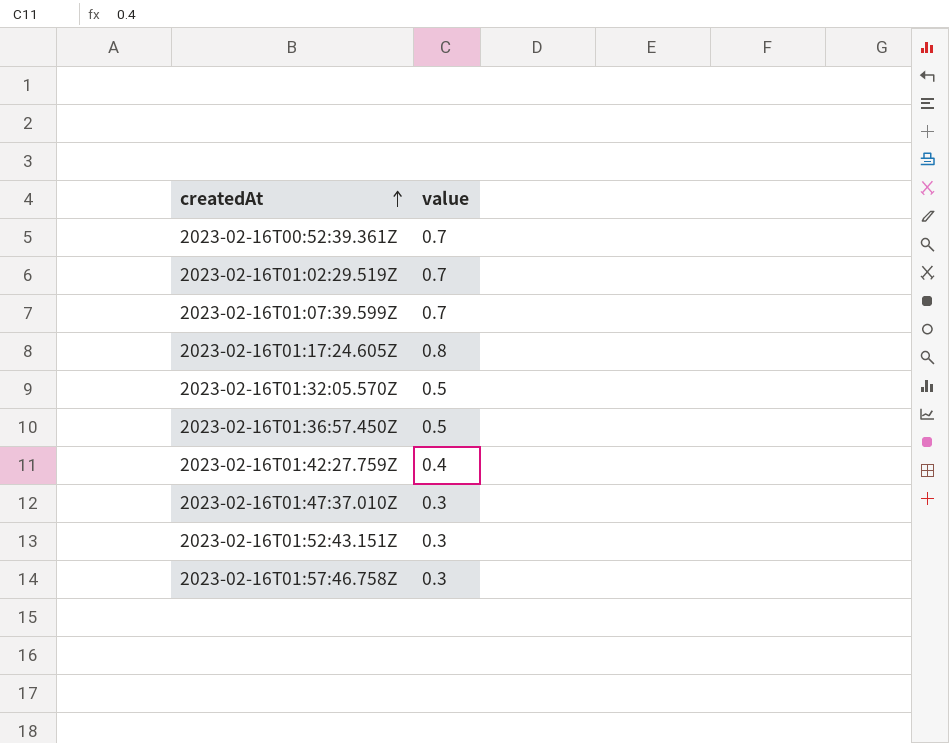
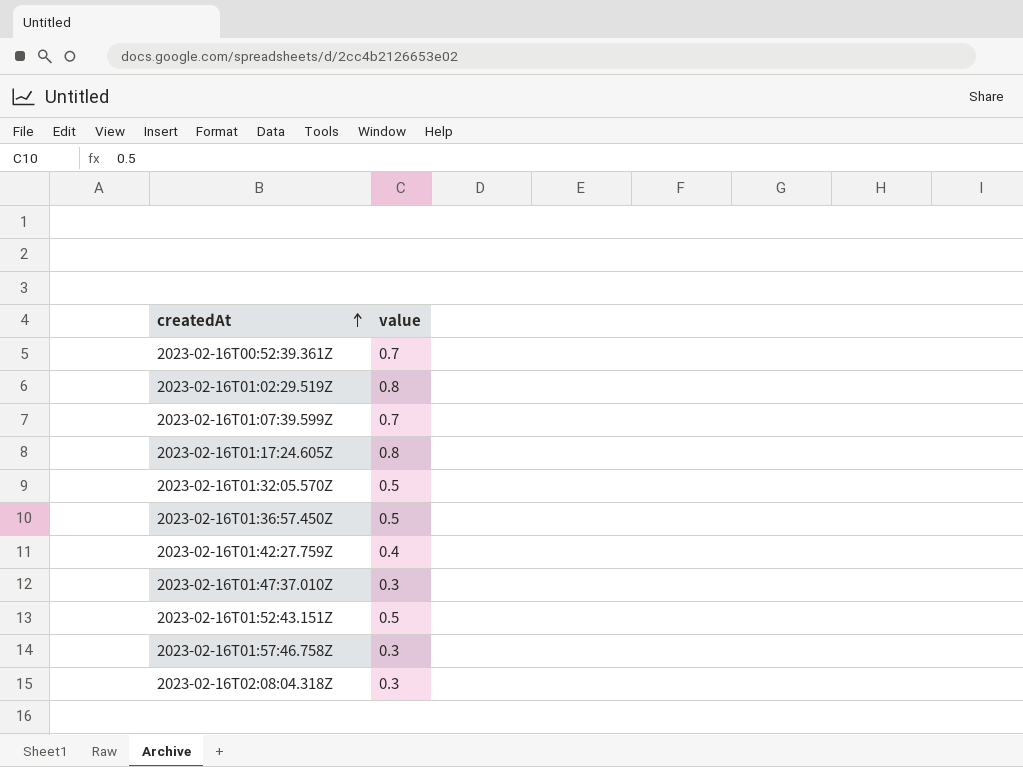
2023-02-16T01:02:29.519Z | value: 0.7 -> 0.8
2023-02-16T01:52:43.151Z | value: 0.3 -> 0.5
row 2023-02-16T02:08:04.318Z: none -> 0.3

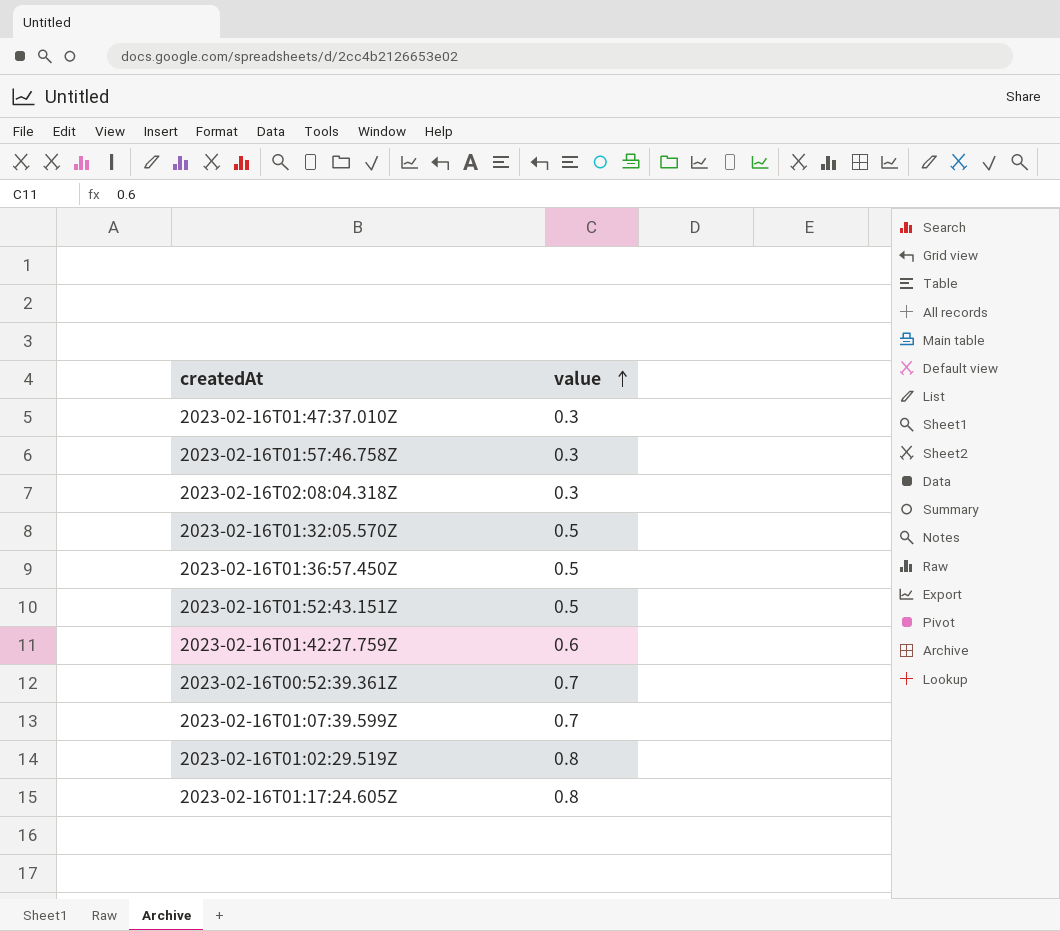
row order: createdAt ascending -> value ascending
2023-02-16T01:42:27.759Z | value: 0.4 -> 0.6

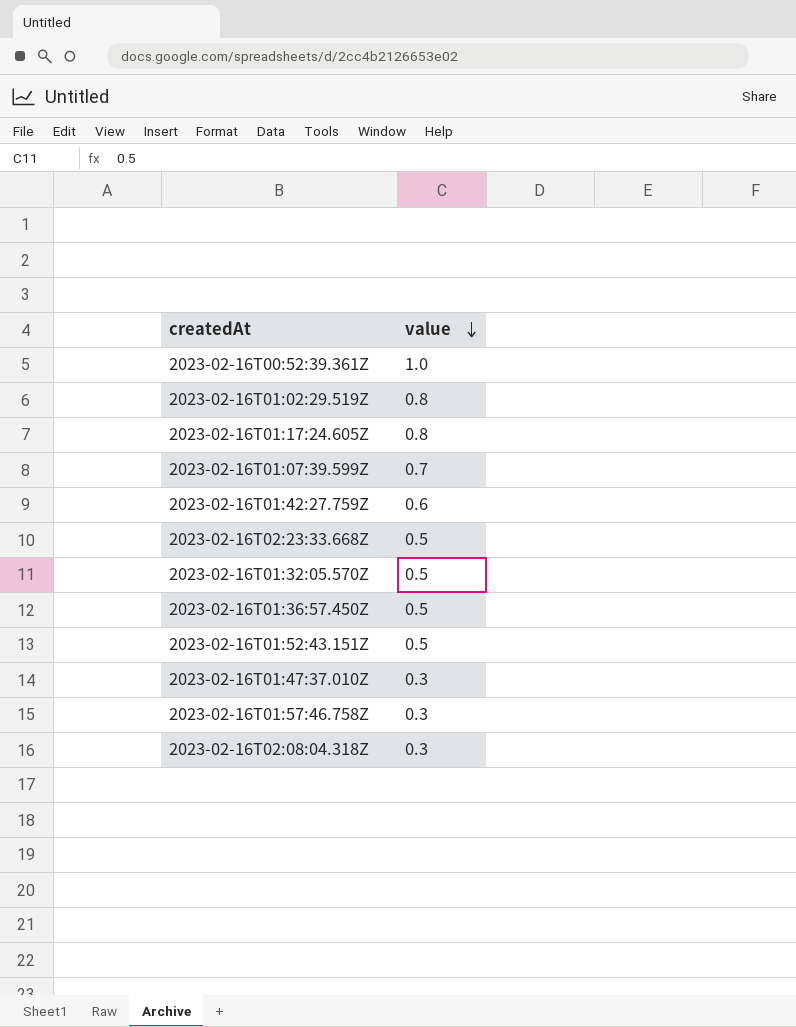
row order: value ascending -> value descending
2023-02-16T00:52:39.361Z | value: 0.7 -> 1.0
row 2023-02-16T02:23:33.668Z: none -> 0.5

